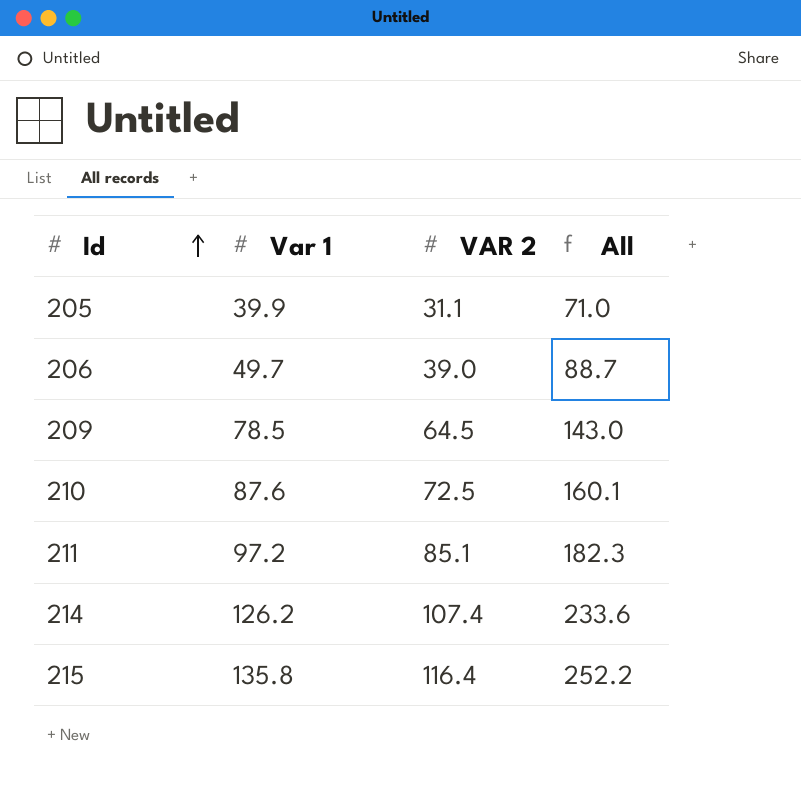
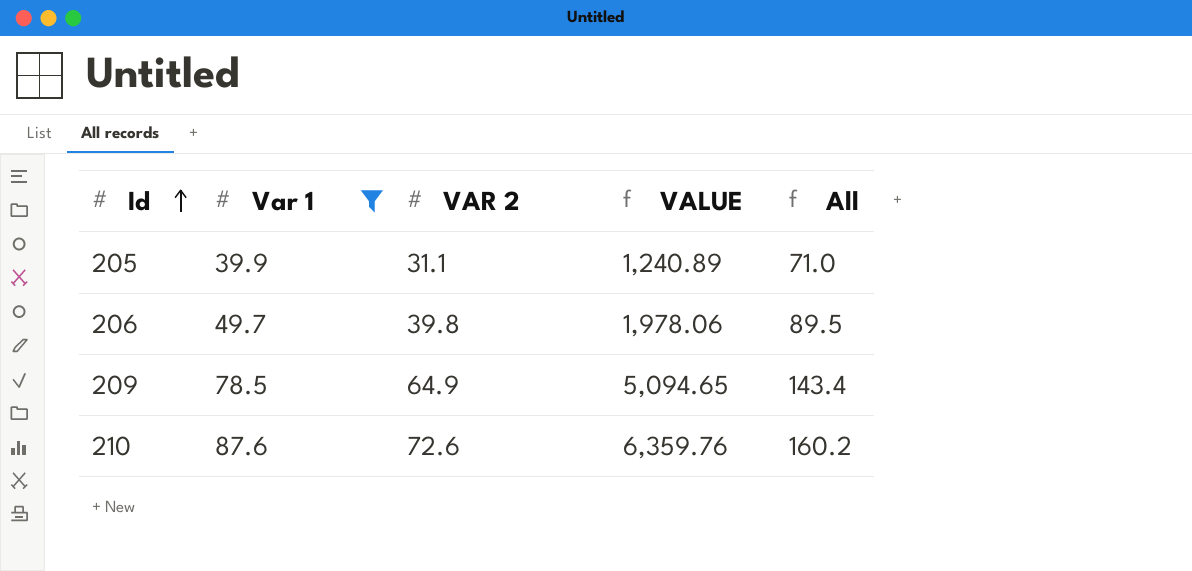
filter: none -> Var 1 <= 87.6
column VALUE | formula: none -> [Var 1] * [VAR 2]
206 | VAR 2: 39.0 -> 39.8
206 | All: 88.7 -> 89.5
209 | VAR 2: 64.5 -> 64.9
209 | All: 143.0 -> 143.4
210 | VAR 2: 72.5 -> 72.6
210 | All: 160.1 -> 160.2

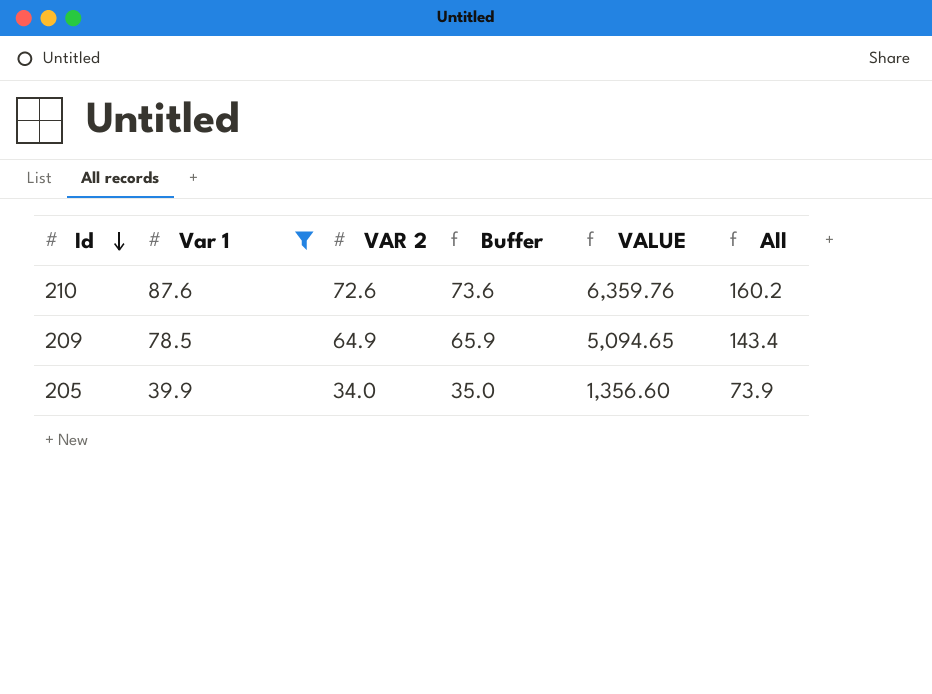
row order: Id ascending -> Id descending
column Buffer | formula: none -> [VAR 2] + 1
row 206: 49.7 | 39.8 | 1,978.06 | 89.5 -> none
205 | VAR 2: 31.1 -> 34.0
205 | VALUE: 1,240.89 -> 1,356.60
205 | All: 71.0 -> 73.9

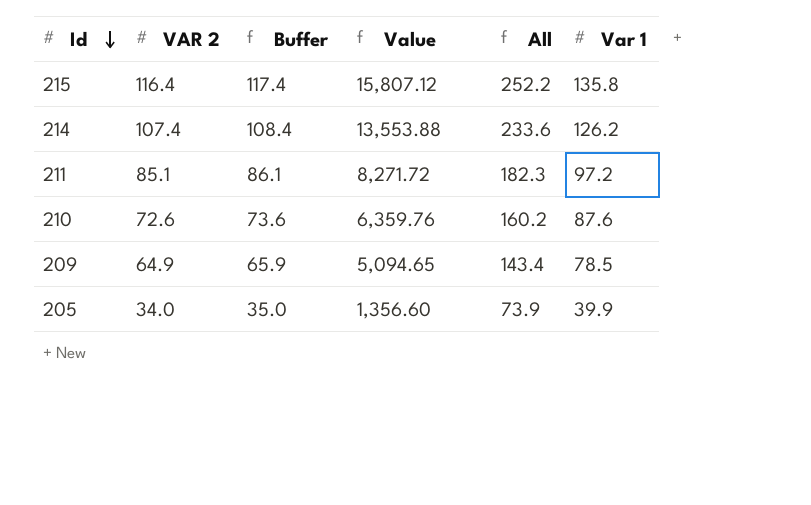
filter: Var 1 <= 87.6 -> none
column name: VALUE -> Value
column Var 1 | position: 2 -> 6

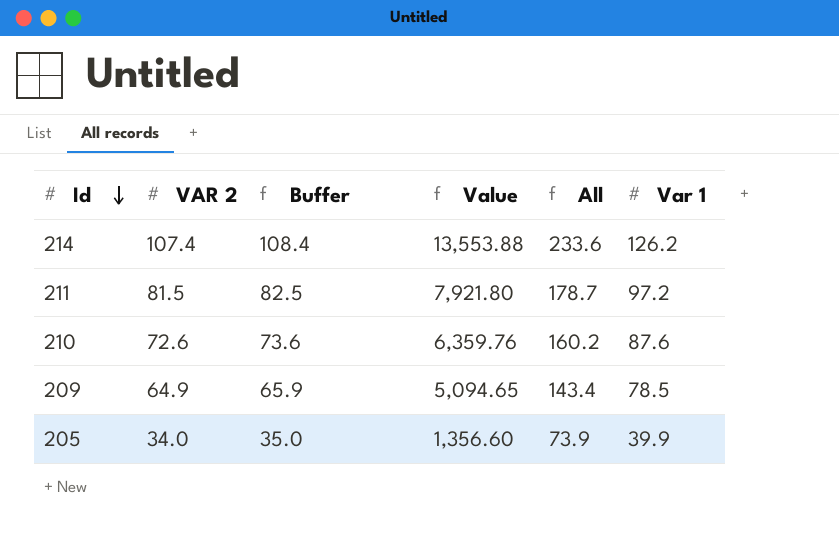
row 215: 116.4 | 117.4 | 15,807.12 | 252.2 | 135.8 -> none
211 | VAR 2: 85.1 -> 81.5
211 | Buffer: 86.1 -> 82.5
211 | Value: 8,271.72 -> 7,921.80
211 | All: 182.3 -> 178.7

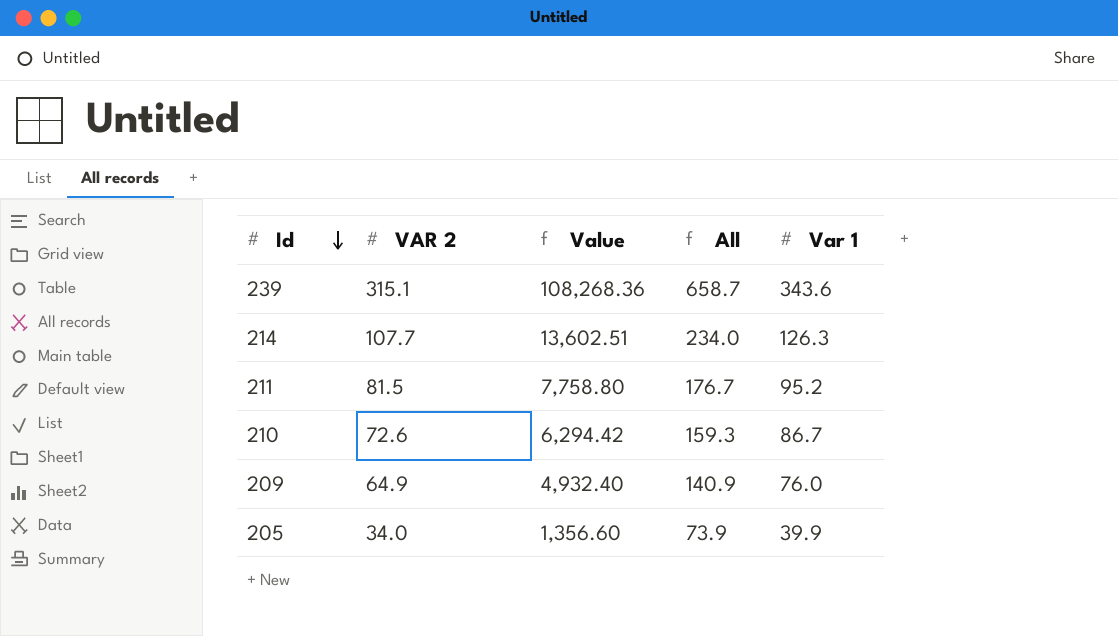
column Buffer | formula: [VAR 2] + 1 -> none
row 239: none -> 315.1 | 108,268.36 | 658.7 | 343.6
214 | VAR 2: 107.4 -> 107.7
214 | Value: 13,553.88 -> 13,602.51
214 | All: 233.6 -> 234.0
214 | Var 1: 126.2 -> 126.3
211 | Value: 7,921.80 -> 7,758.80
211 | All: 178.7 -> 176.7
211 | Var 1: 97.2 -> 95.2
210 | Value: 6,359.76 -> 6,294.42
210 | All: 160.2 -> 159.3
210 | Var 1: 87.6 -> 86.7
209 | Value: 5,094.65 -> 4,932.40
209 | All: 143.4 -> 140.9
209 | Var 1: 78.5 -> 76.0

